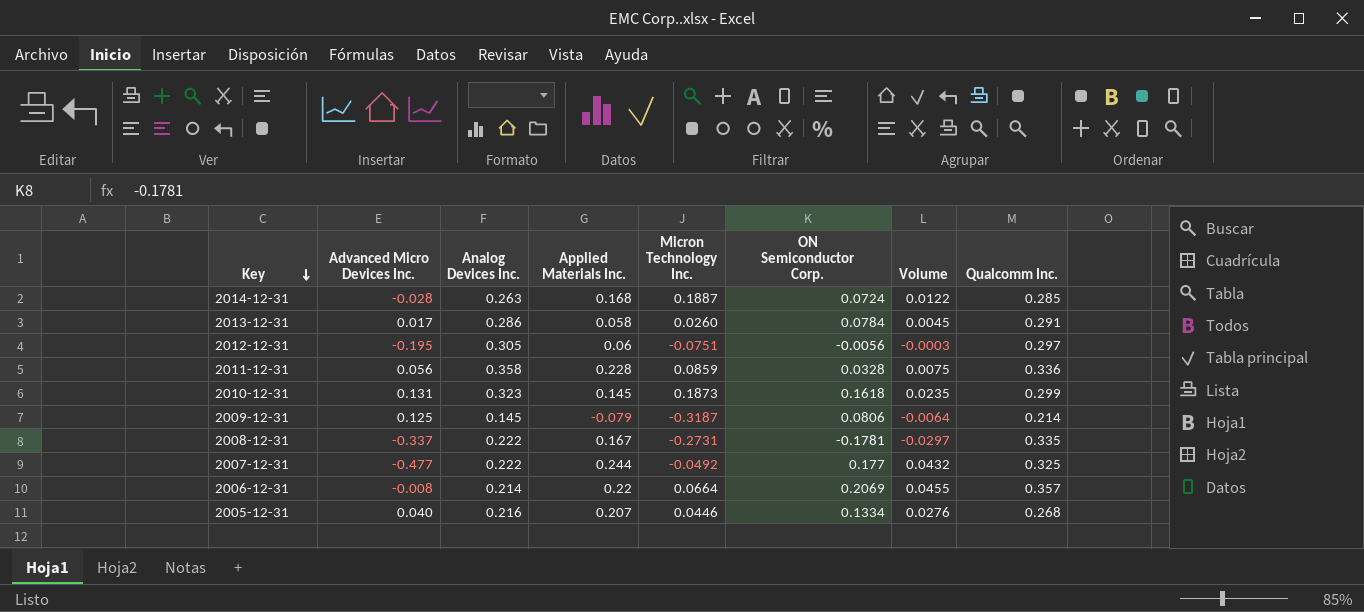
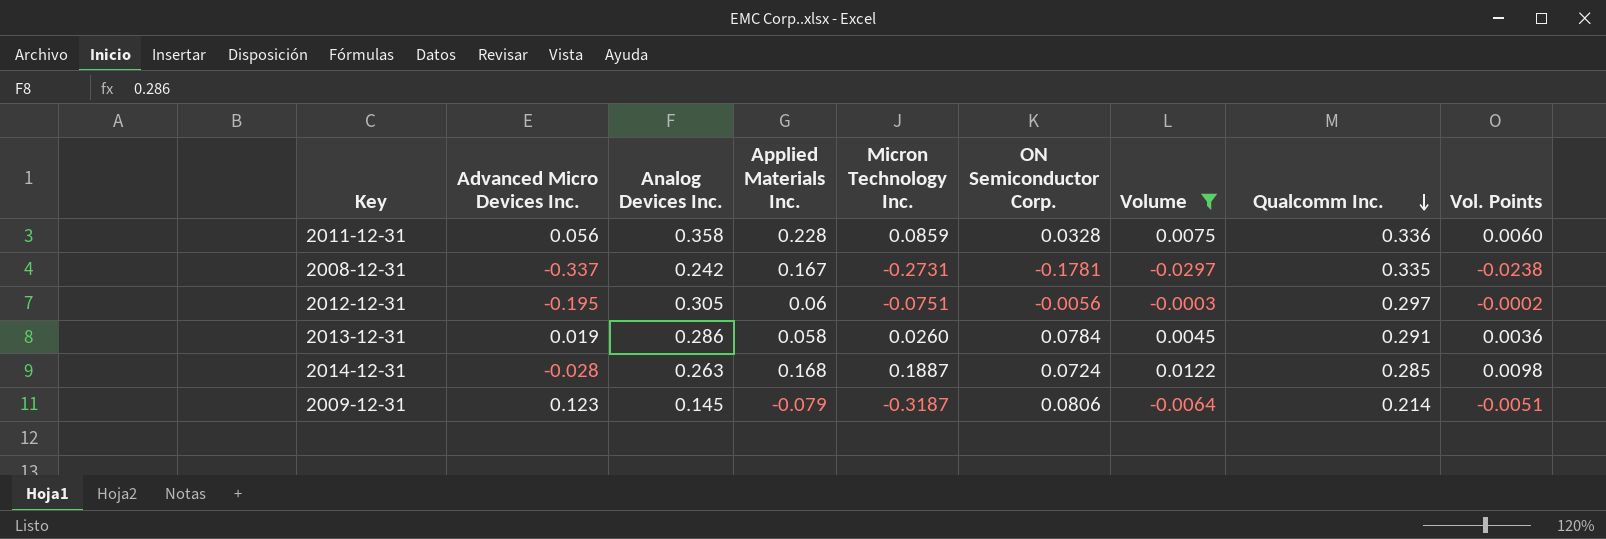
filter: none -> Volume <= 0.0122
row order: Key descending -> Qualcomm Inc. descending
column Vol. Points | formula: none -> [Volume] * 0.8
2008-12-31 | Analog Devices Inc.: 0.222 -> 0.242
2013-12-31 | Advanced Micro Devices Inc.: 0.017 -> 0.019
2009-12-31 | Advanced Micro Devices Inc.: 0.125 -> 0.123

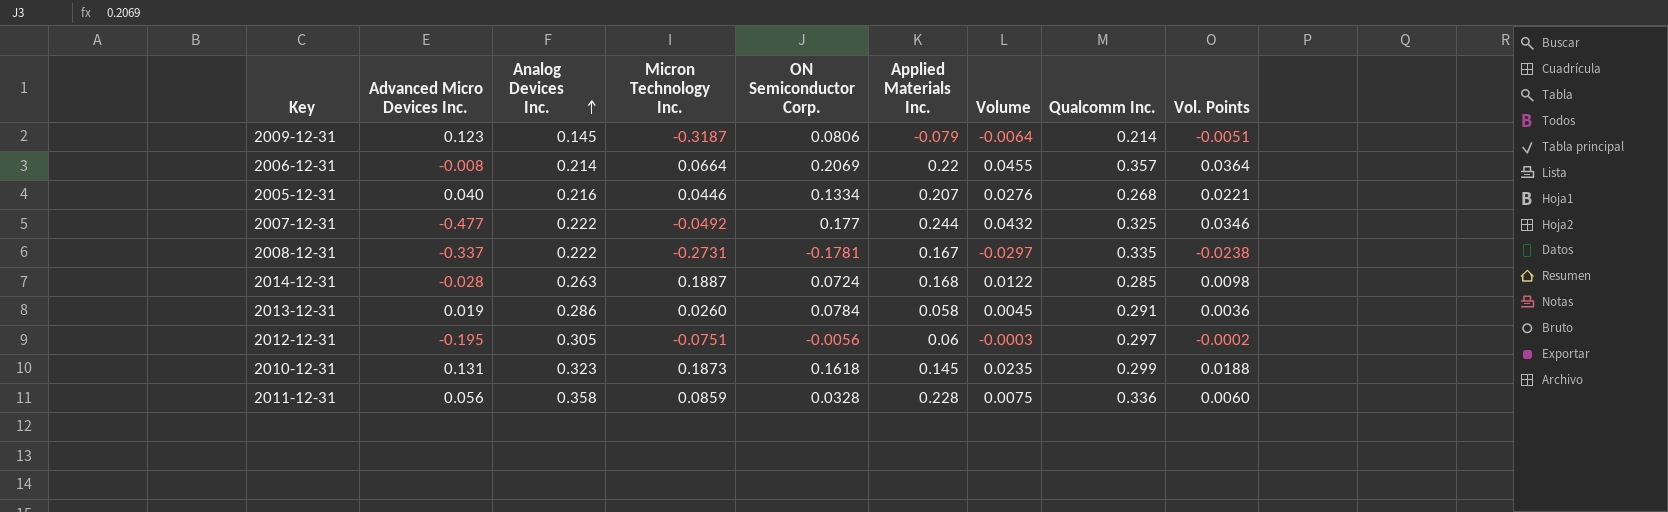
filter: Volume <= 0.0122 -> none
row order: Qualcomm Inc. descending -> Analog Devices Inc. ascending
column Applied Materials Inc. | position: 4 -> 6
2008-12-31 | Analog Devices Inc.: 0.242 -> 0.222

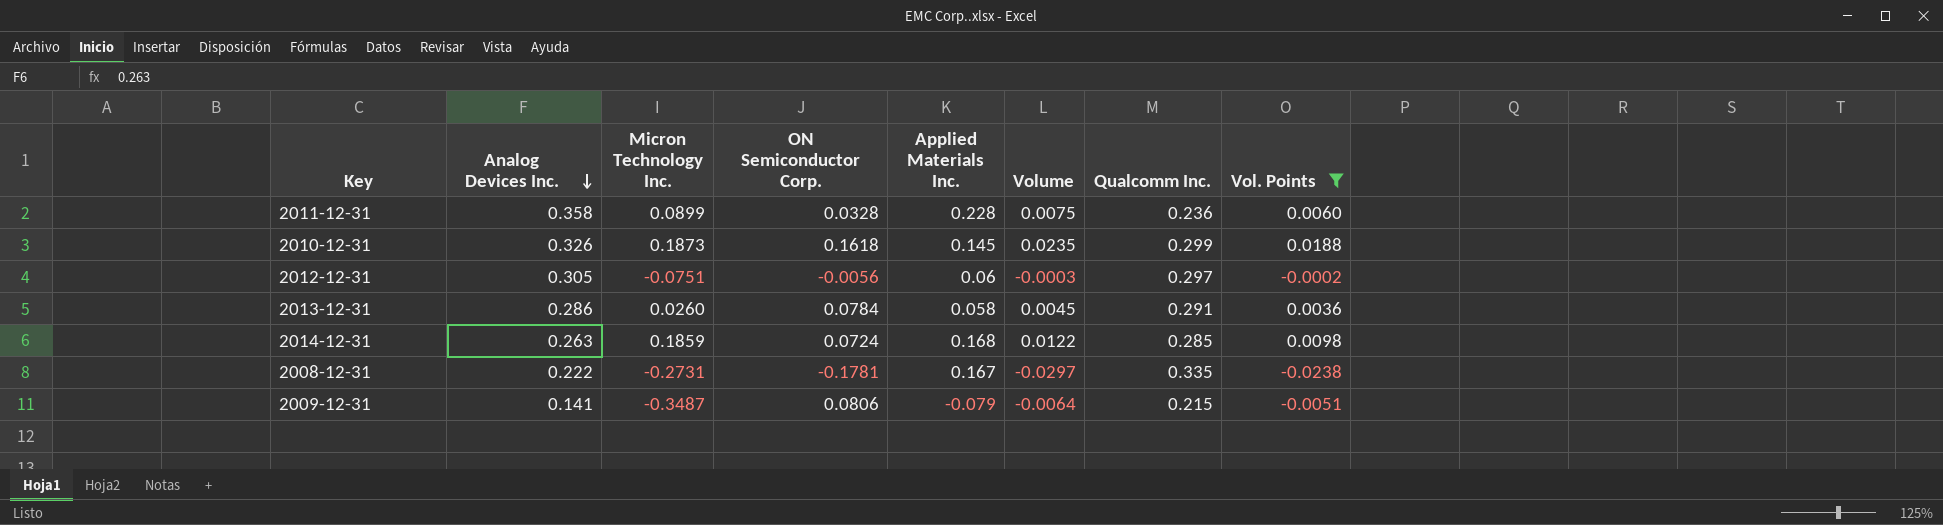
filter: none -> Vol. Points <= 0.0188
row order: Analog Devices Inc. ascending -> Analog Devices Inc. descending
column Advanced Micro Devices Inc. | position: 2 -> none
2011-12-31 | Micron Technology Inc.: 0.0859 -> 0.0899
2011-12-31 | Qualcomm Inc.: 0.336 -> 0.236
2010-12-31 | Analog Devices Inc.: 0.323 -> 0.326
2014-12-31 | Micron Technology Inc.: 0.1887 -> 0.1859
2009-12-31 | Analog Devices Inc.: 0.145 -> 0.141
2009-12-31 | Micron Technology Inc.: -0.3187 -> -0.3487
2009-12-31 | Qualcomm Inc.: 0.214 -> 0.215

